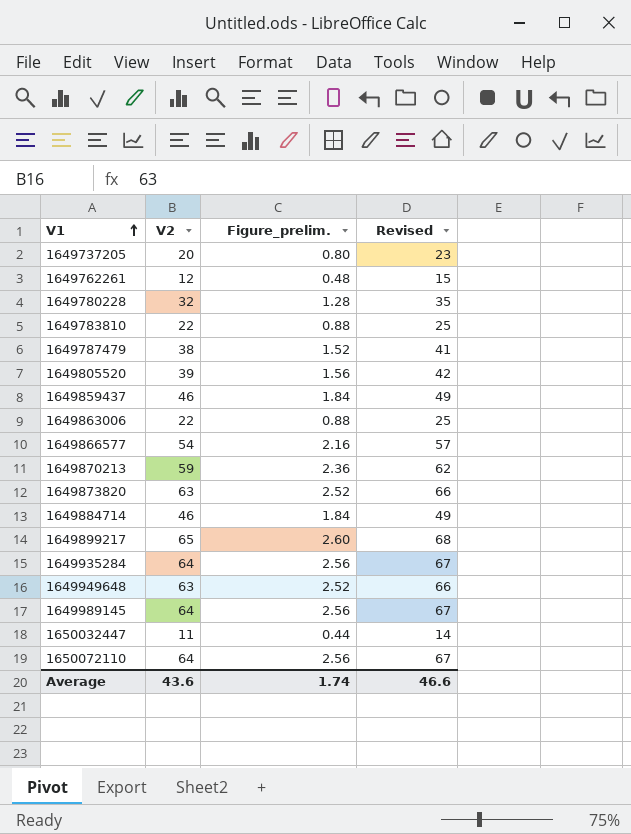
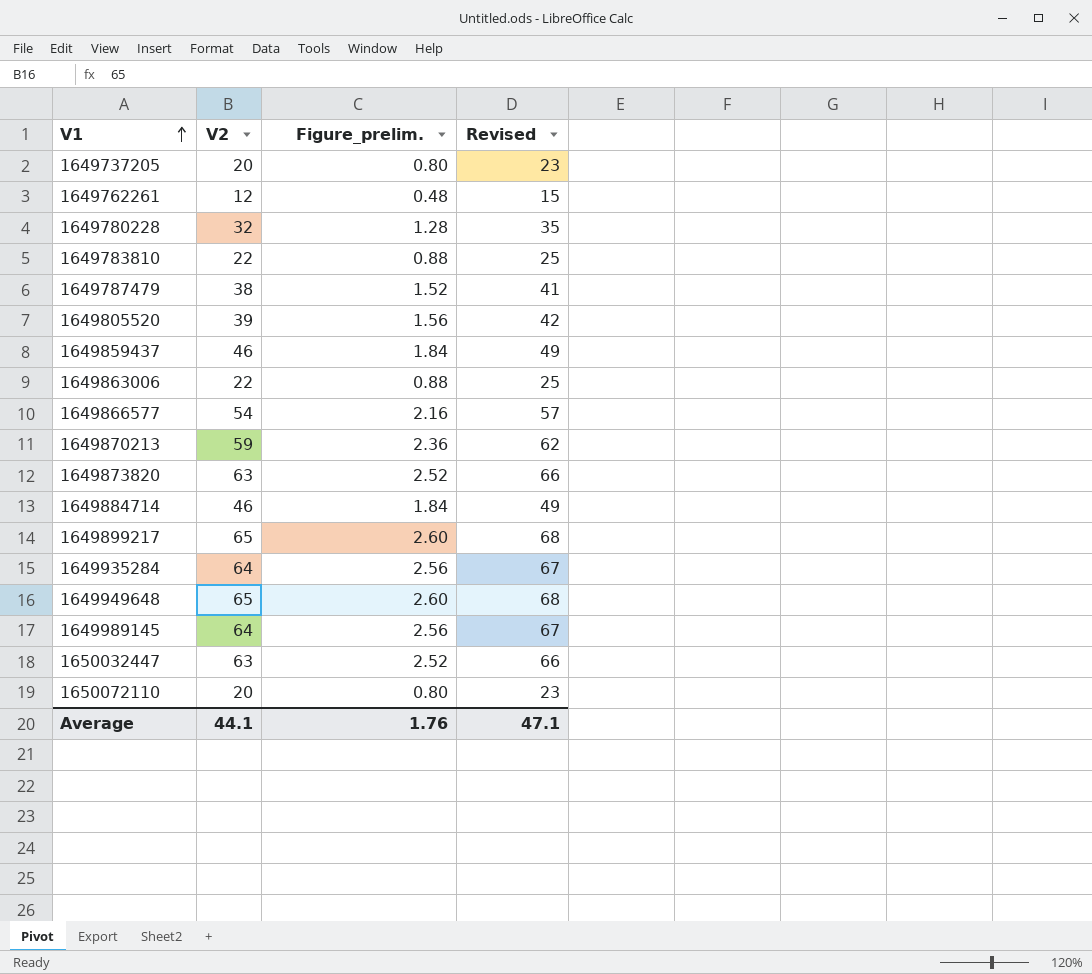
1649949648 | V2: 63 -> 65
1649949648 | Figure_prelim.: 2.52 -> 2.60
1649949648 | Revised: 66 -> 68
1650032447 | V2: 11 -> 63
1650032447 | Figure_prelim.: 0.44 -> 2.52
1650032447 | Revised: 14 -> 66
1650072110 | V2: 64 -> 20
1650072110 | Figure_prelim.: 2.56 -> 0.80
1650072110 | Revised: 67 -> 23
Average | V2: 43.6 -> 44.1
Average | Figure_prelim.: 1.74 -> 1.76
Average | Revised: 46.6 -> 47.1

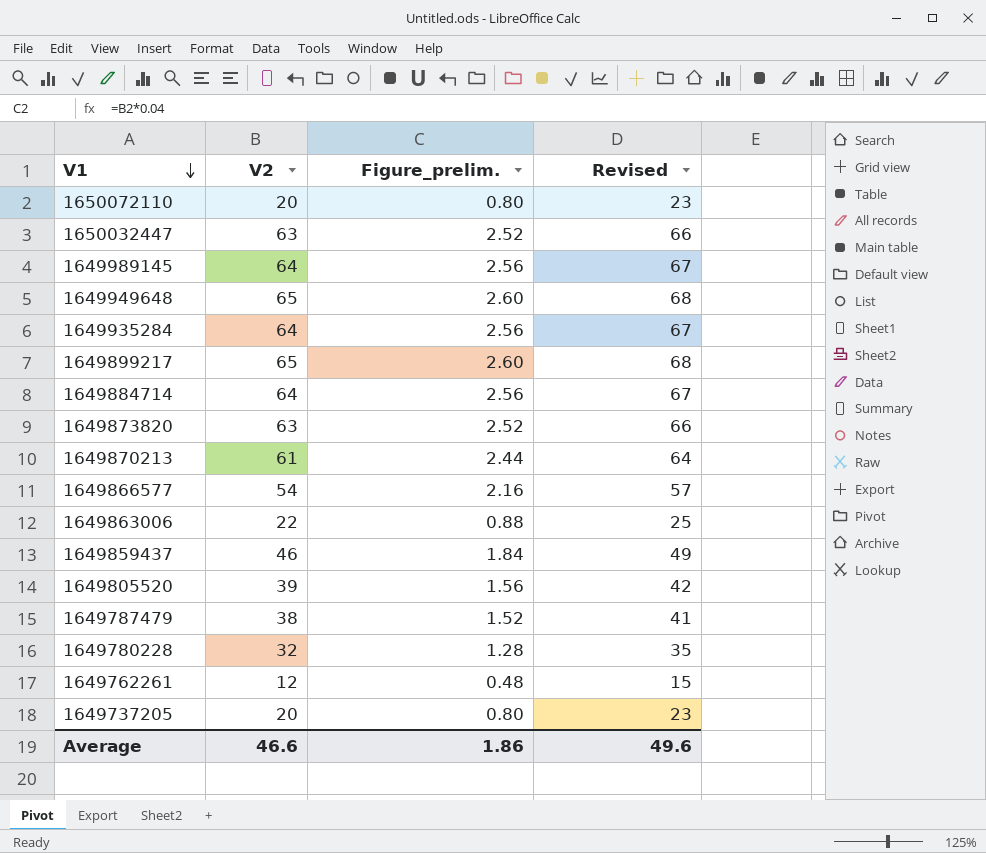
row order: V1 ascending -> V1 descending
row 1649783810: 22 | 0.88 | 25 -> none
1649884714 | V2: 46 -> 64
1649884714 | Figure_prelim.: 1.84 -> 2.56
1649884714 | Revised: 49 -> 67
1649870213 | V2: 59 -> 61
1649870213 | Figure_prelim.: 2.36 -> 2.44
1649870213 | Revised: 62 -> 64
Average | V2: 44.1 -> 46.6
Average | Figure_prelim.: 1.76 -> 1.86
Average | Revised: 47.1 -> 49.6

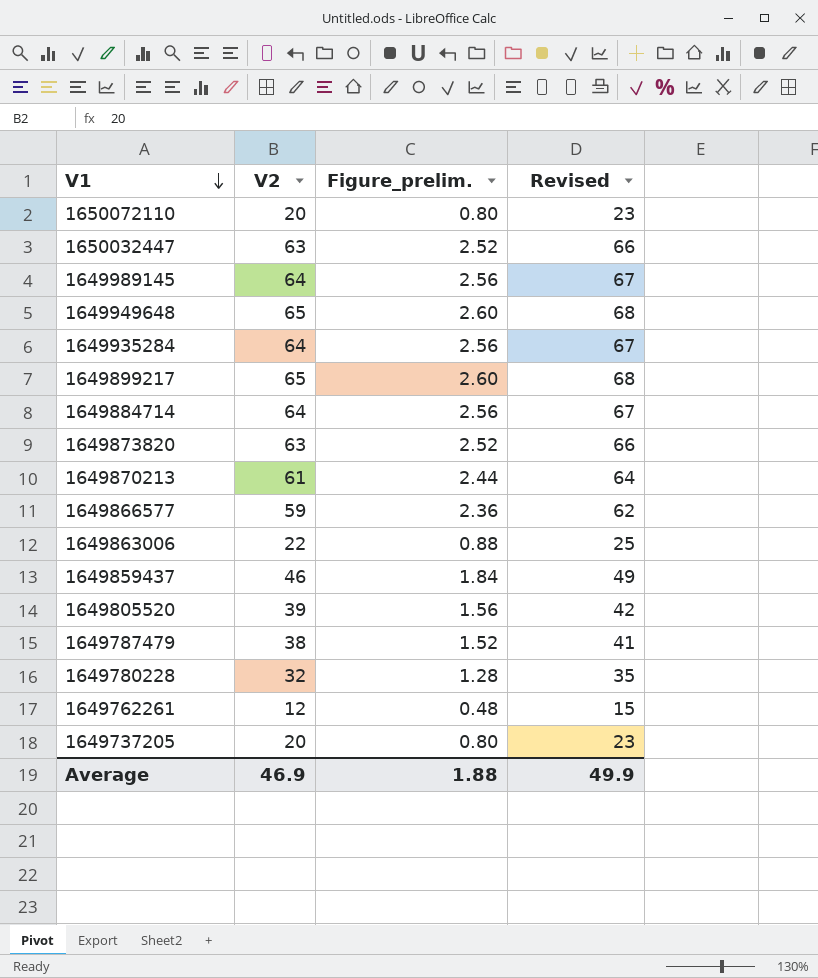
1649866577 | V2: 54 -> 59
1649866577 | Figure_prelim.: 2.16 -> 2.36
1649866577 | Revised: 57 -> 62
Average | V2: 46.6 -> 46.9
Average | Figure_prelim.: 1.86 -> 1.88
Average | Revised: 49.6 -> 49.9

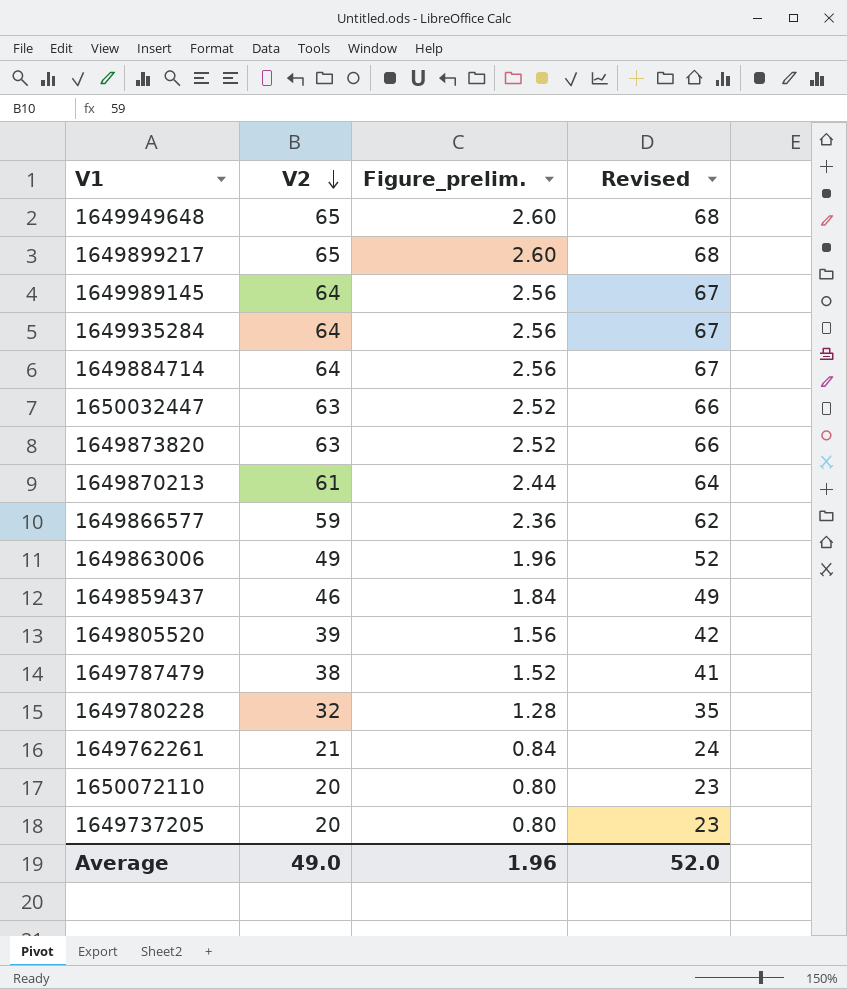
row order: V1 descending -> V2 descending
1649863006 | V2: 22 -> 49
1649863006 | Figure_prelim.: 0.88 -> 1.96
1649863006 | Revised: 25 -> 52
1649762261 | V2: 12 -> 21
1649762261 | Figure_prelim.: 0.48 -> 0.84
1649762261 | Revised: 15 -> 24
Average | V2: 46.9 -> 49.0
Average | Figure_prelim.: 1.88 -> 1.96
Average | Revised: 49.9 -> 52.0

